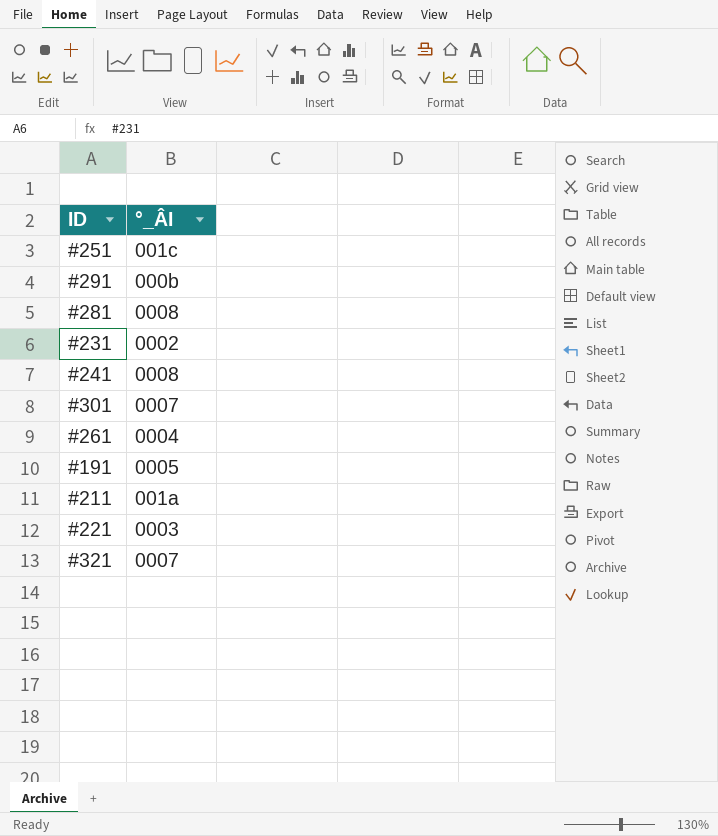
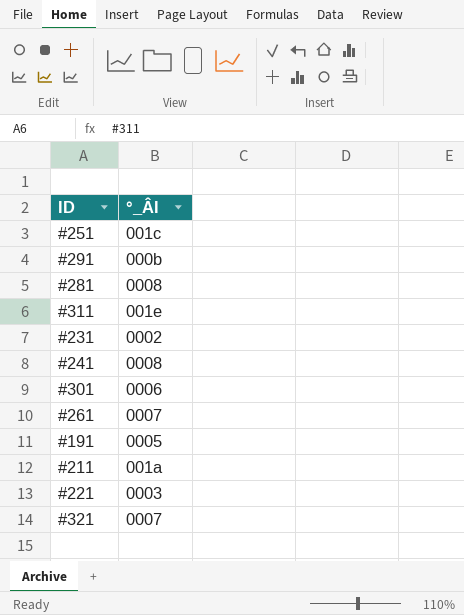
row #311: none -> 001e
#301 | °_ÂI: 0007 -> 0006
#261 | °_ÂI: 0004 -> 0007

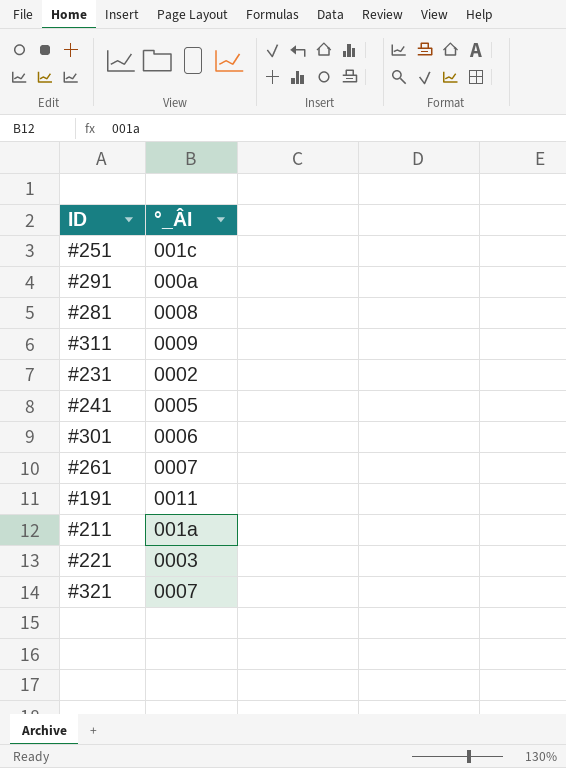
#291 | °_ÂI: 000b -> 000a
#311 | °_ÂI: 001e -> 0009
#241 | °_ÂI: 0008 -> 0005
#191 | °_ÂI: 0005 -> 0011

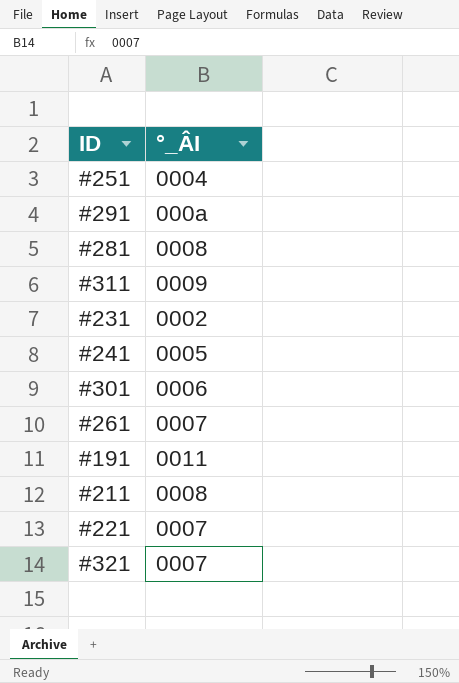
#251 | °_ÂI: 001c -> 0004
#211 | °_ÂI: 001a -> 0008
#221 | °_ÂI: 0003 -> 0007

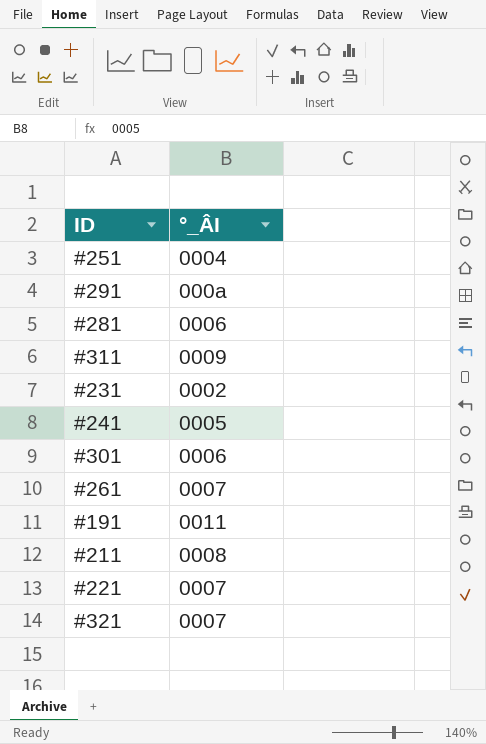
#281 | °_ÂI: 0008 -> 0006

